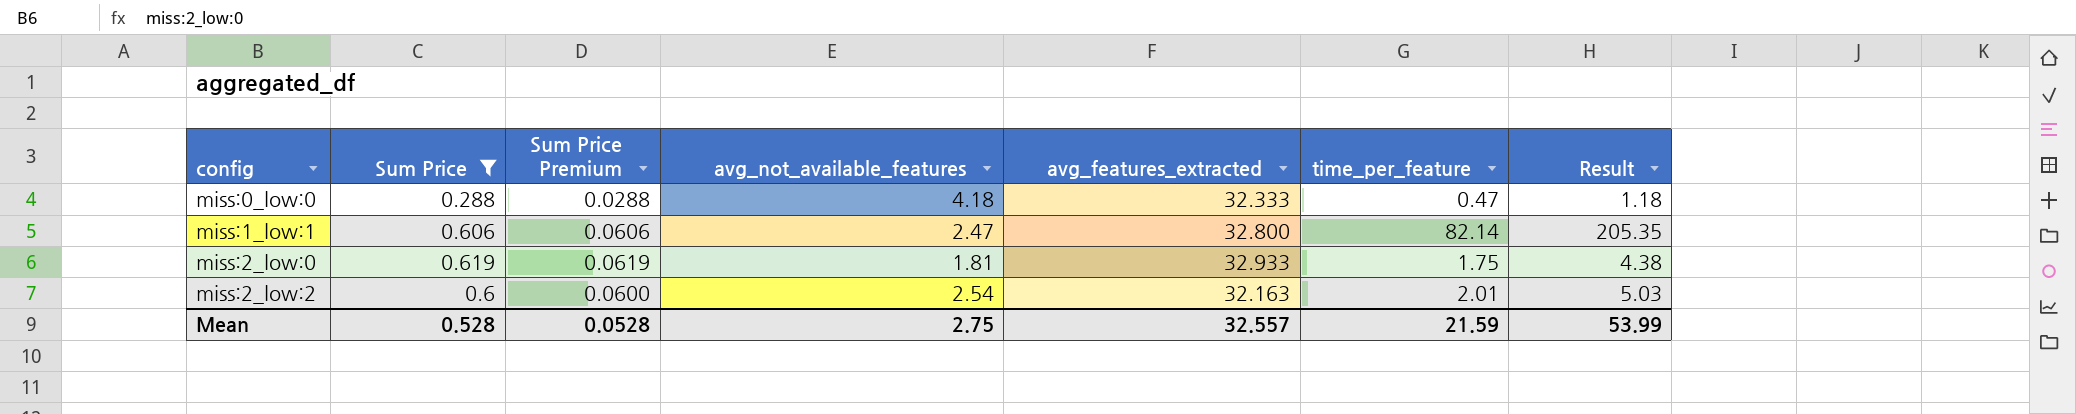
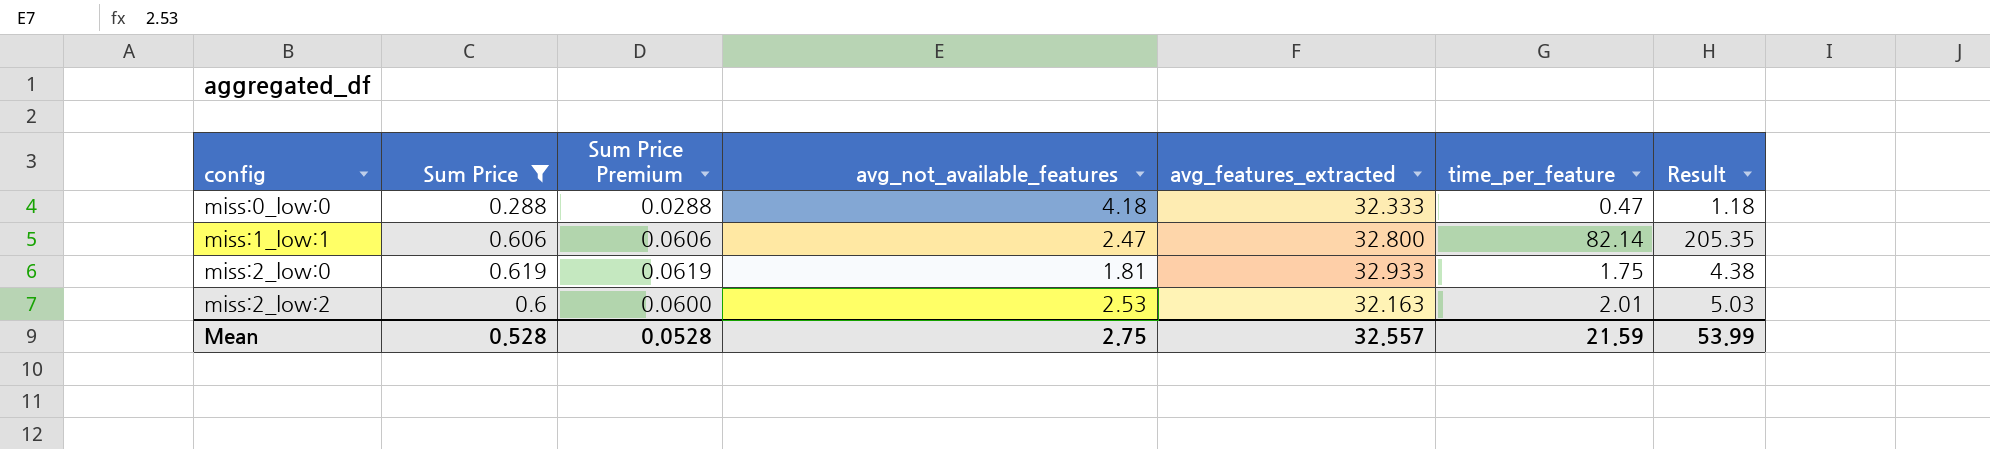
miss:2_low:2 | avg_not_available_features: 2.54 -> 2.53

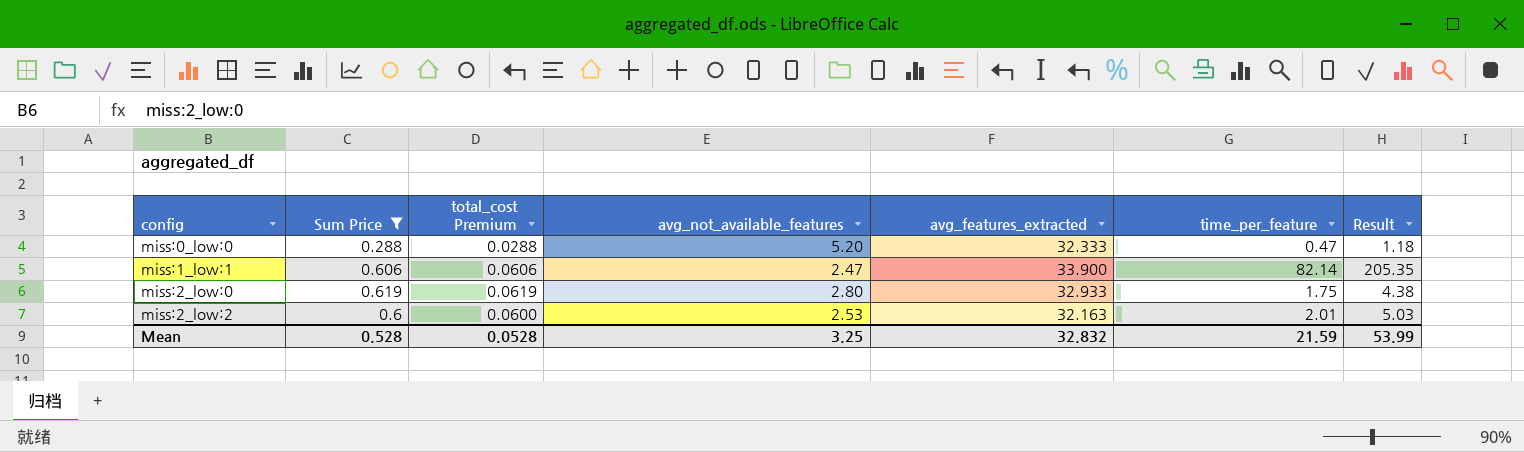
column name: Sum Price Premium -> total_cost Premium
miss:0_low:0 | avg_not_available_features: 4.18 -> 5.20
miss:1_low:1 | avg_features_extracted: 32.800 -> 33.900
miss:2_low:0 | avg_not_available_features: 1.81 -> 2.80
Mean | avg_not_available_features: 2.75 -> 3.25
Mean | avg_features_extracted: 32.557 -> 32.832

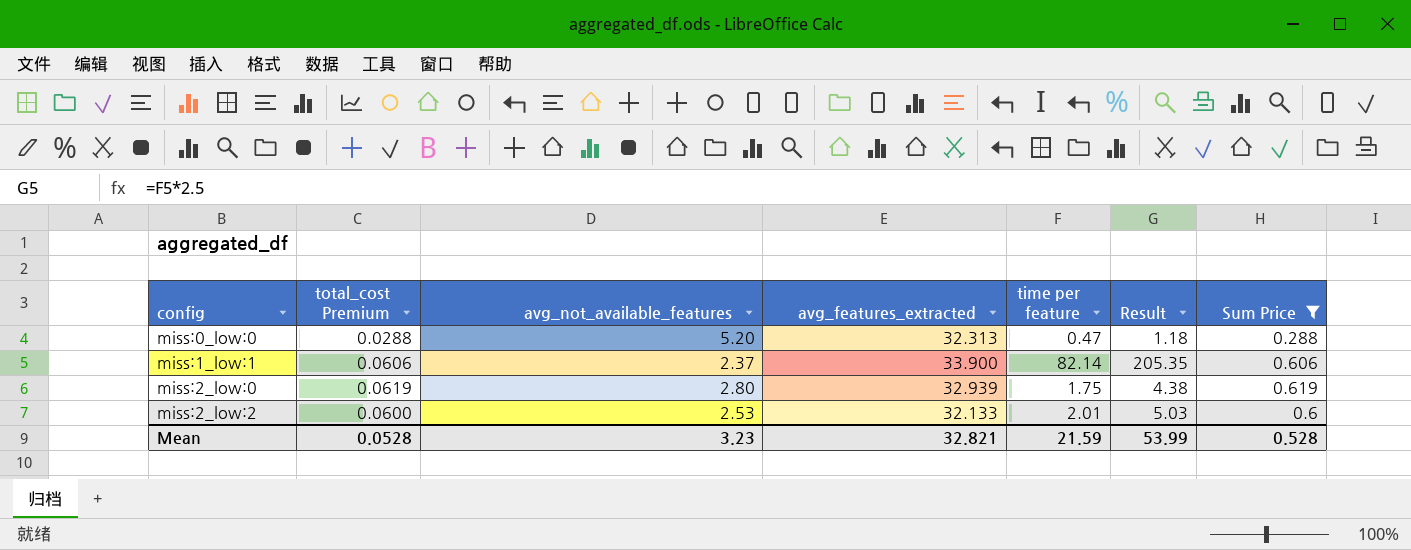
column name: time_per_feature -> time per feature
column Sum Price | position: 2 -> 7
miss:0_low:0 | avg_features_extracted: 32.333 -> 32.313
miss:1_low:1 | avg_not_available_features: 2.47 -> 2.37
miss:2_low:0 | avg_features_extracted: 32.933 -> 32.939
miss:2_low:2 | avg_features_extracted: 32.163 -> 32.133
Mean | avg_not_available_features: 3.25 -> 3.23
Mean | avg_features_extracted: 32.832 -> 32.821

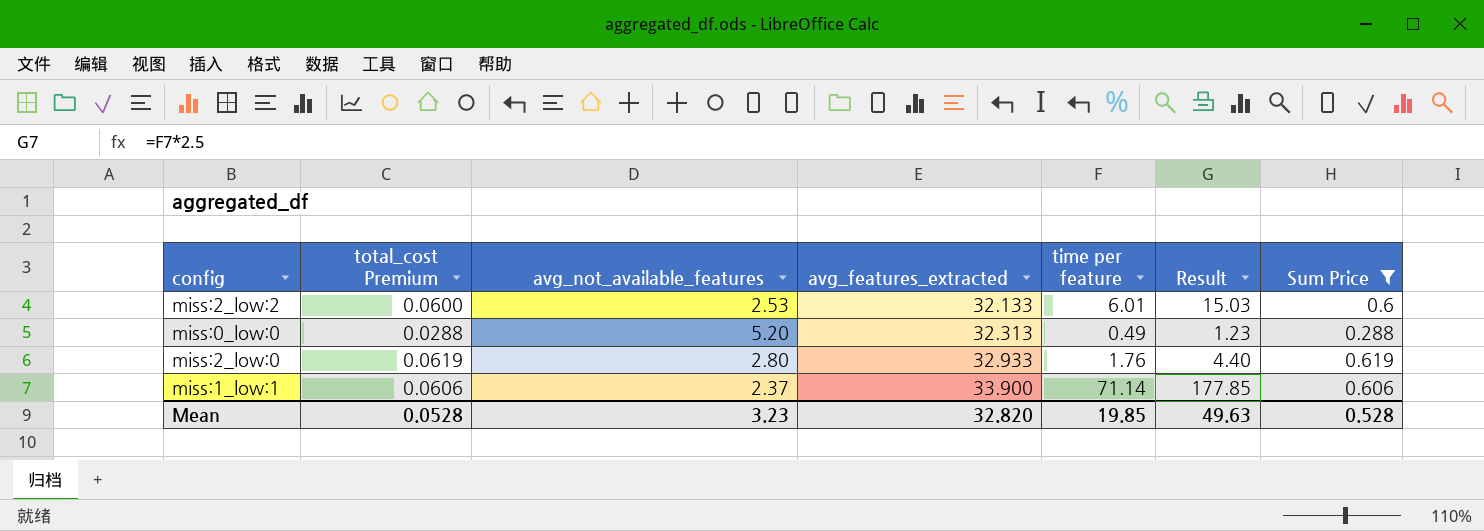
row order: config ascending -> avg_features_extracted ascending
miss:2_low:2 | time per feature: 2.01 -> 6.01
miss:2_low:2 | Result: 5.03 -> 15.03
miss:0_low:0 | time per feature: 0.47 -> 0.49
miss:0_low:0 | Result: 1.18 -> 1.23
miss:2_low:0 | avg_features_extracted: 32.939 -> 32.933
miss:2_low:0 | time per feature: 1.75 -> 1.76
miss:2_low:0 | Result: 4.38 -> 4.40
miss:1_low:1 | time per feature: 82.14 -> 71.14
miss:1_low:1 | Result: 205.35 -> 177.85
Mean | avg_features_extracted: 32.821 -> 32.820
Mean | time per feature: 21.59 -> 19.85
Mean | Result: 53.99 -> 49.63

